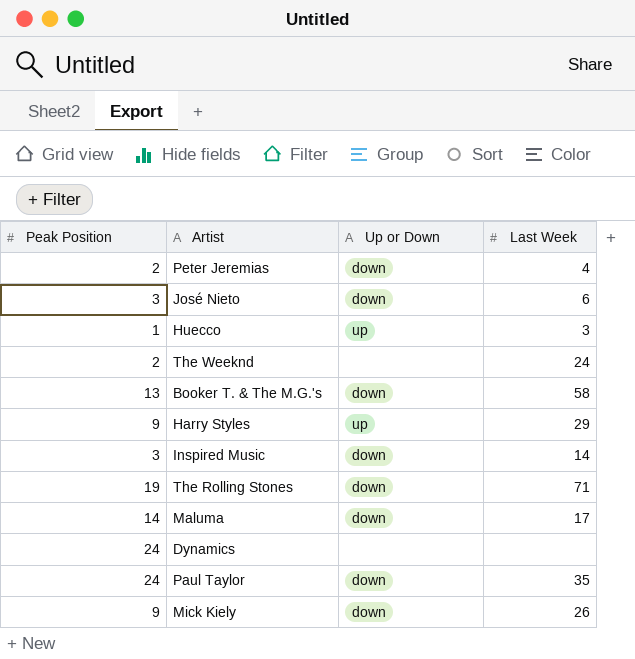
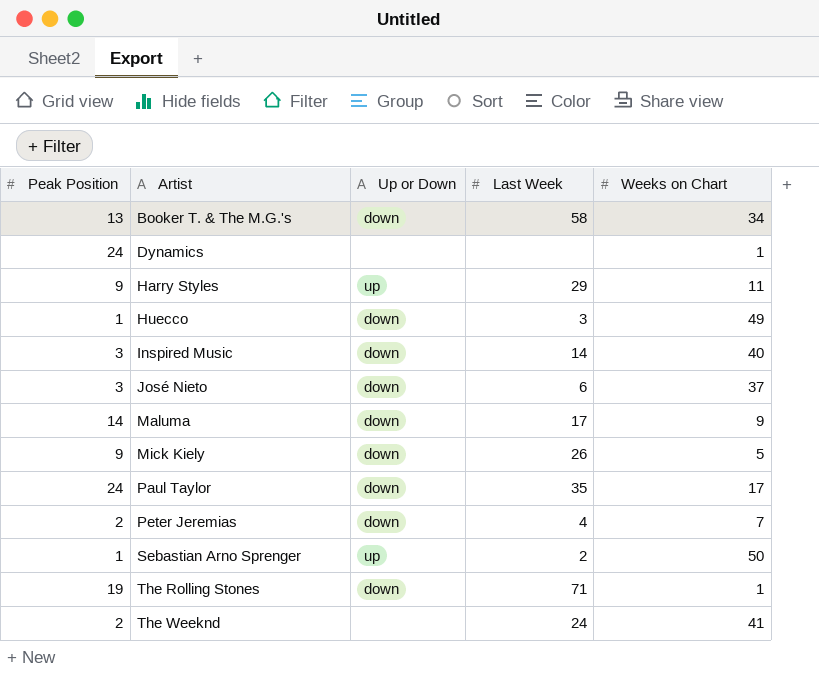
row order: none -> Artist ascending
column Weeks on Chart | position: none -> 5
Huecco | Up or Down: up -> down
row Sebastian Arno Sprenger: none -> 1 | up | 2 | 50

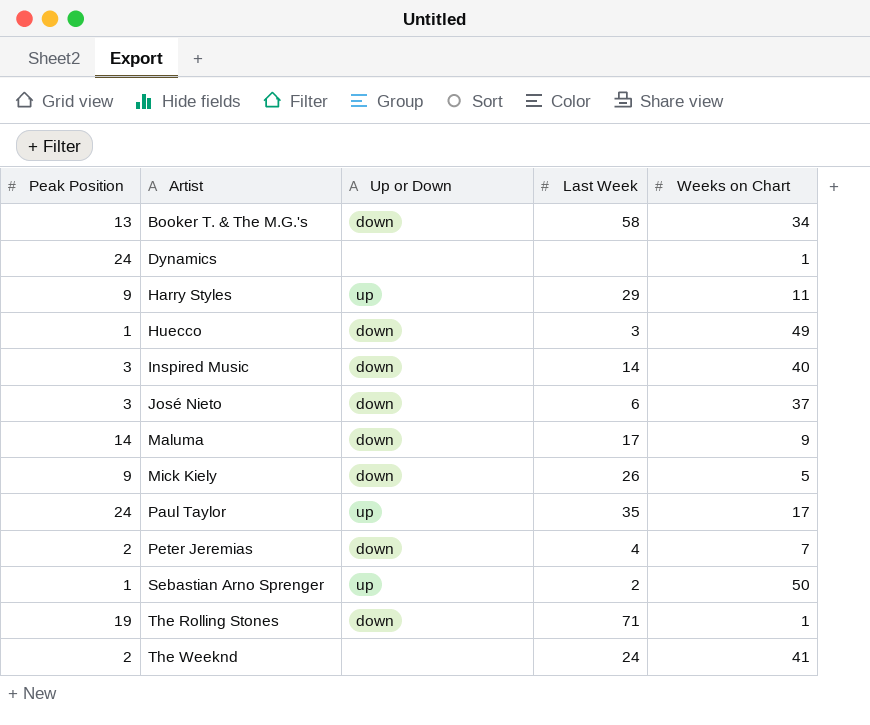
Paul Taylor | Up or Down: down -> up

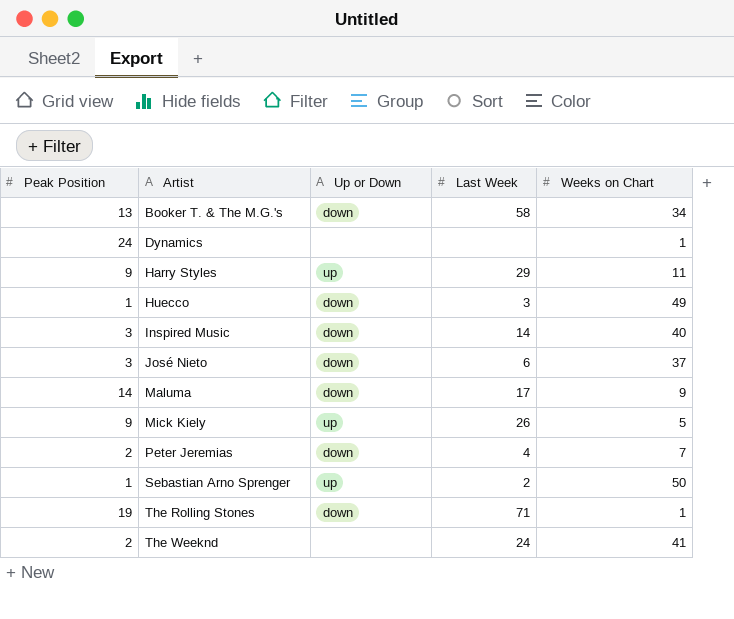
row Paul Taylor: 24 | up | 35 | 17 -> none
Mick Kiely | Up or Down: down -> up

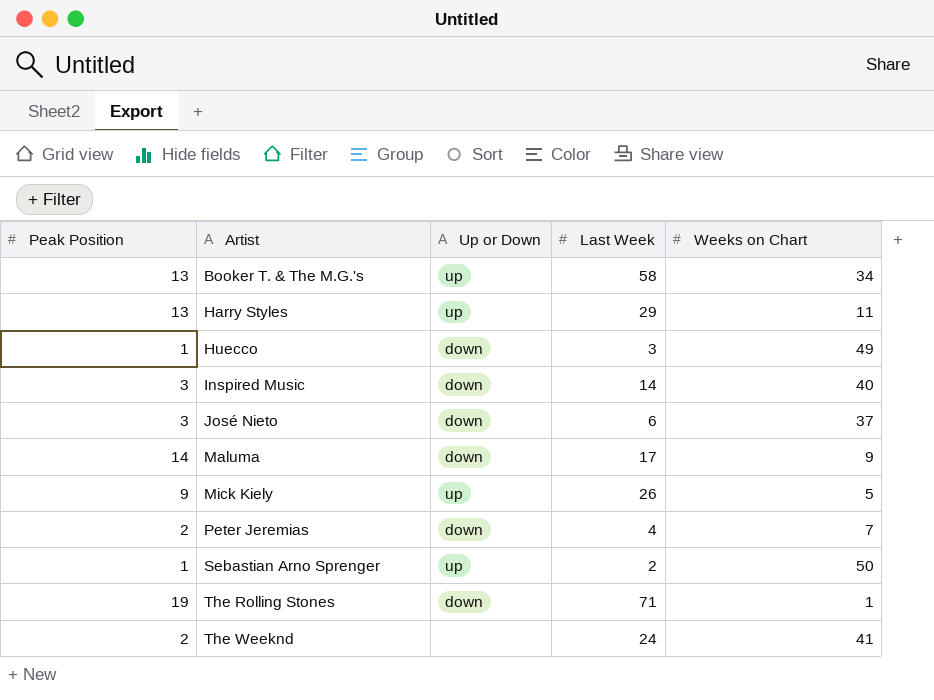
row Dynamics: 24 | none | none | 1 -> none
Booker T. & The M.G.'s | Up or Down: down -> up
Harry Styles | Peak Position: 9 -> 13

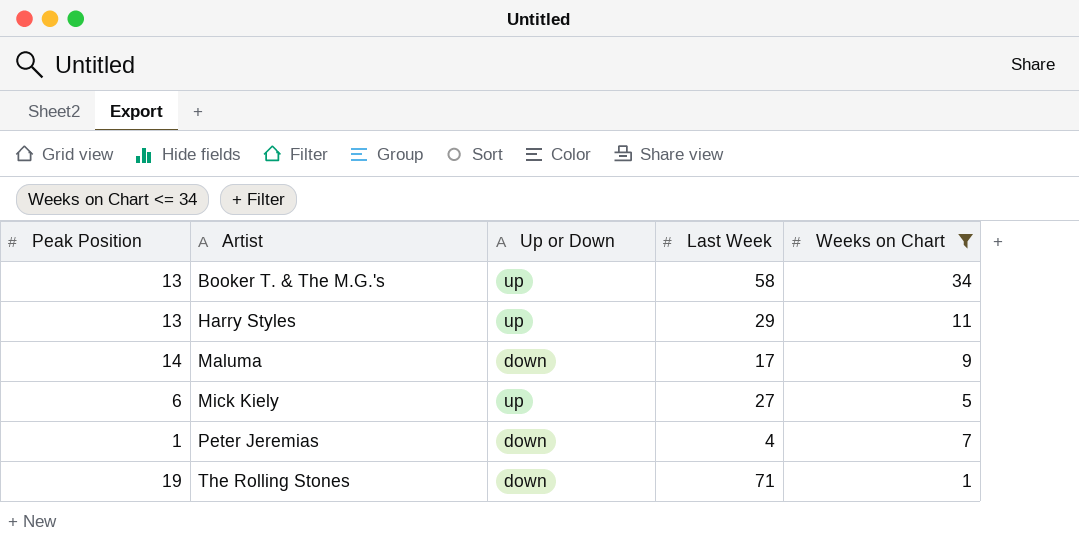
filter: none -> Weeks on Chart <= 34
Mick Kiely | Peak Position: 9 -> 6
Mick Kiely | Last Week: 26 -> 27
Peter Jeremias | Peak Position: 2 -> 1

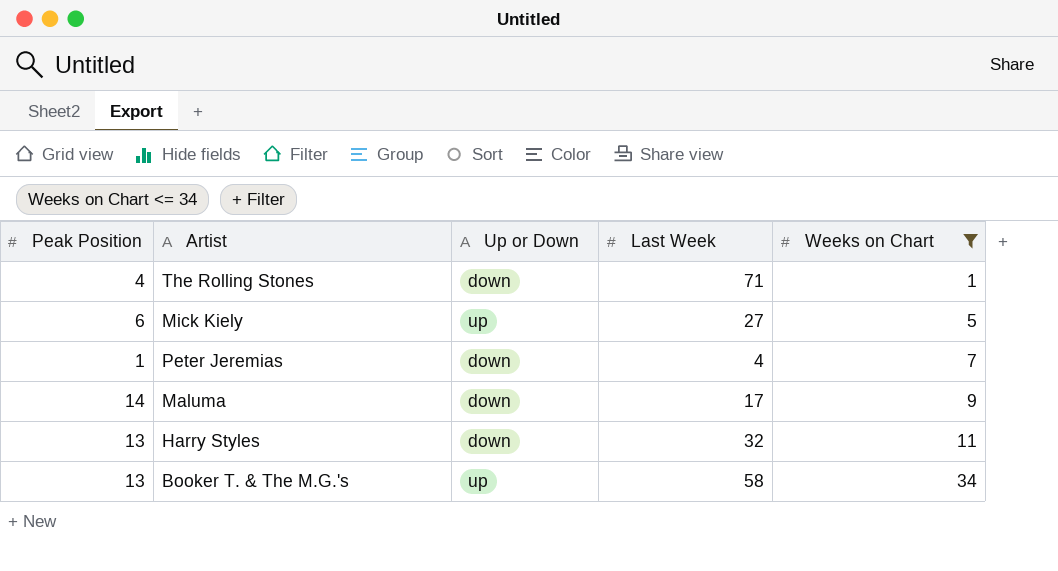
row order: Artist ascending -> Weeks on Chart ascending
The Rolling Stones | Peak Position: 19 -> 4
Harry Styles | Up or Down: up -> down
Harry Styles | Last Week: 29 -> 32

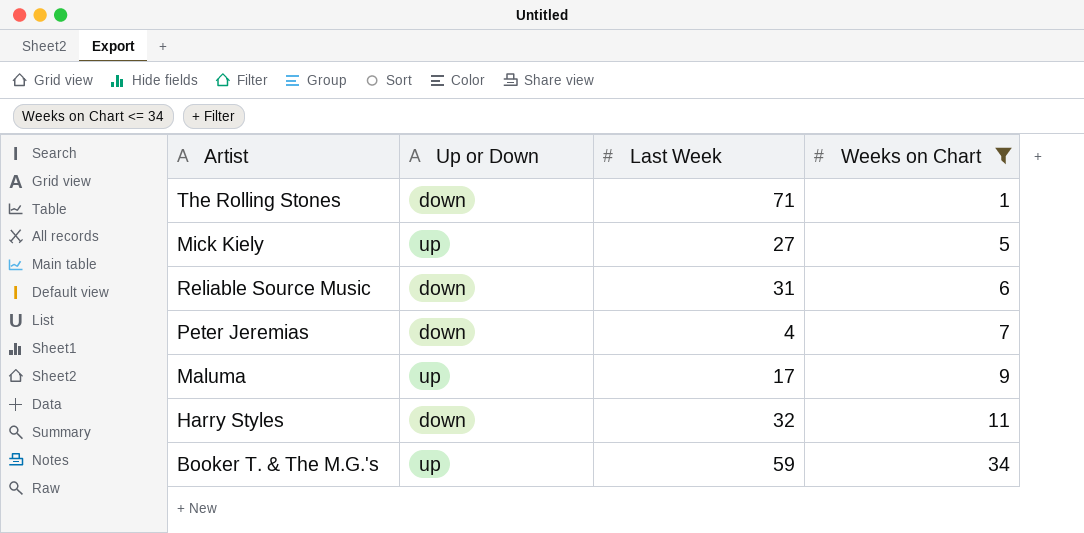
column Peak Position | position: 1 -> none
row Reliable Source Music: none -> down | 31 | 6
Maluma | Up or Down: down -> up
Booker T. & The M.G.'s | Last Week: 58 -> 59

